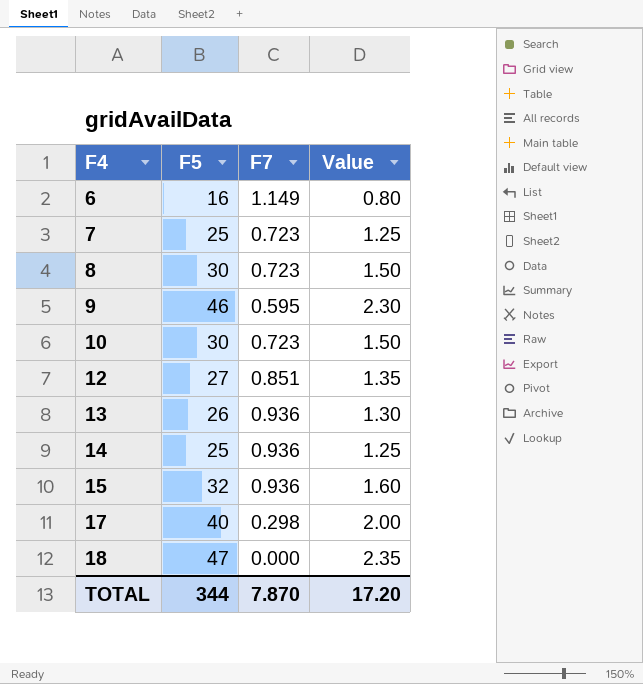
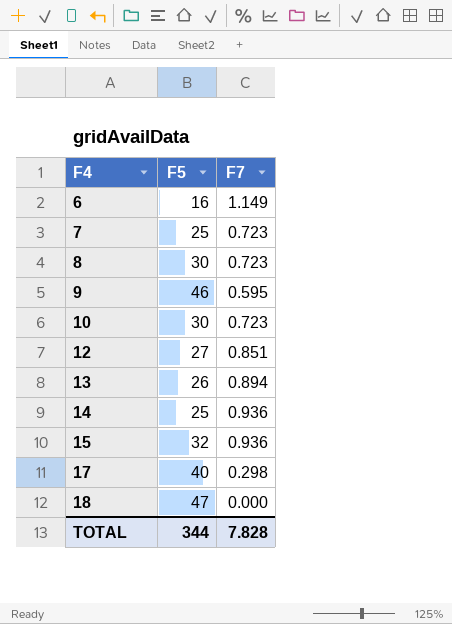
column Value | formula: [F5] * 0.05 -> none
13 | F7: 0.936 -> 0.894
TOTAL | F7: 7.870 -> 7.828

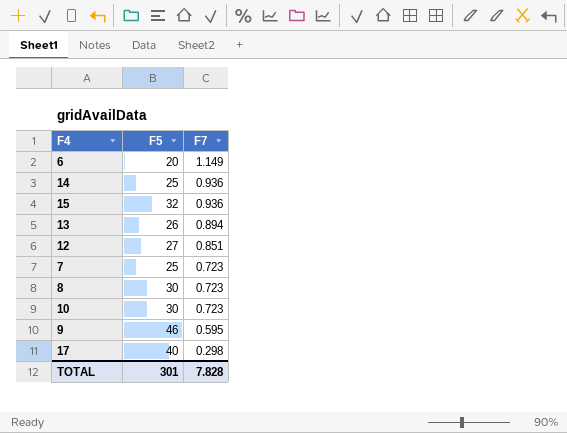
row order: F4 ascending -> F7 descending
row 18: 47 | 0.000 -> none
6 | F5: 16 -> 20
TOTAL | F5: 344 -> 301

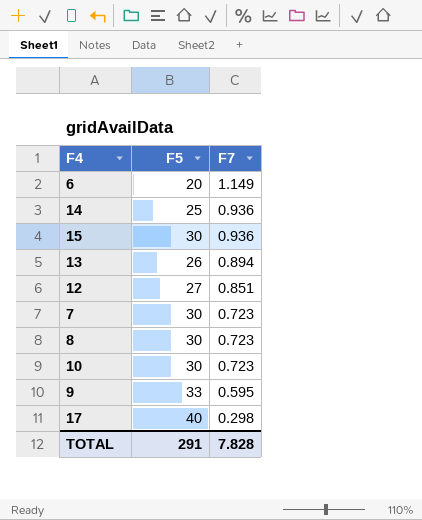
15 | F5: 32 -> 30
7 | F5: 25 -> 30
9 | F5: 46 -> 33
TOTAL | F5: 301 -> 291

